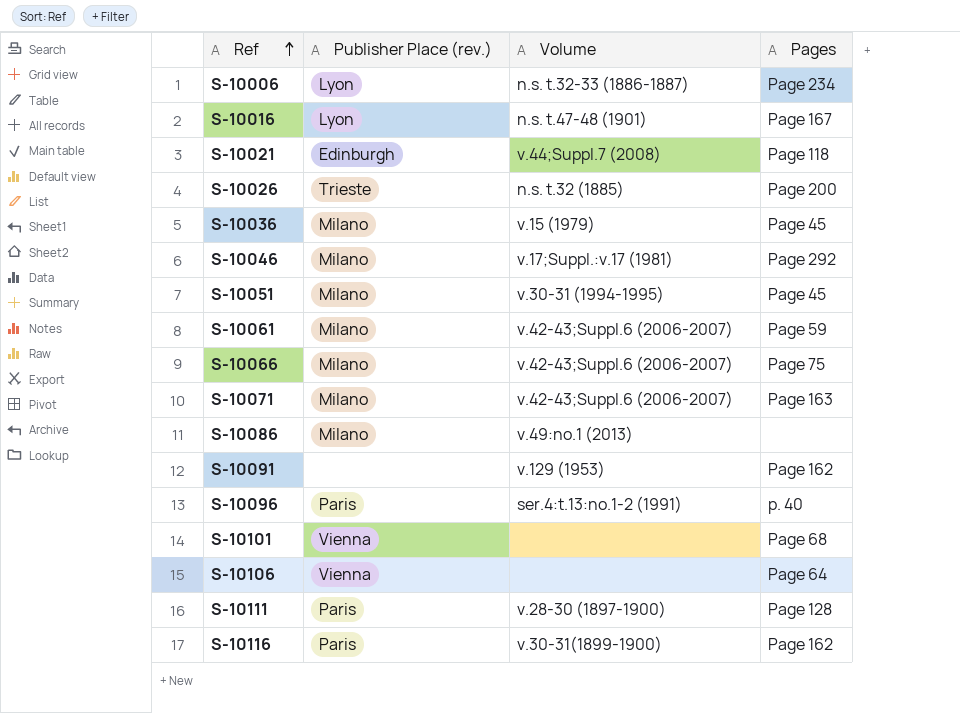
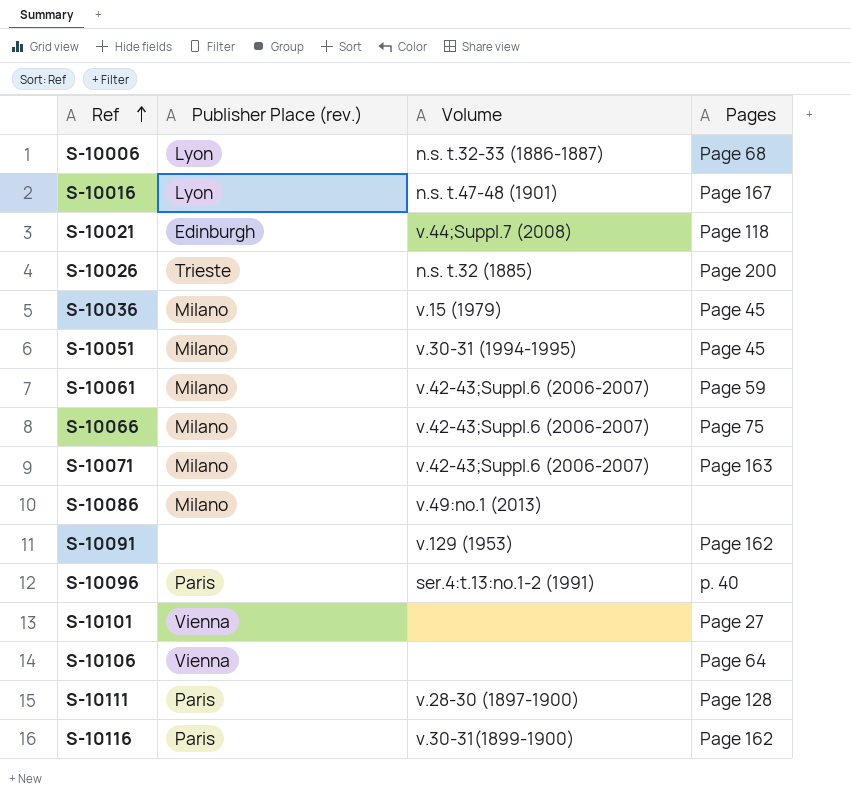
row S-10046: Milano | v.17;Suppl.:v.17 (1981) | Page 292 -> none
S-10006 | Pages: Page 234 -> Page 68
S-10101 | Pages: Page 68 -> Page 27

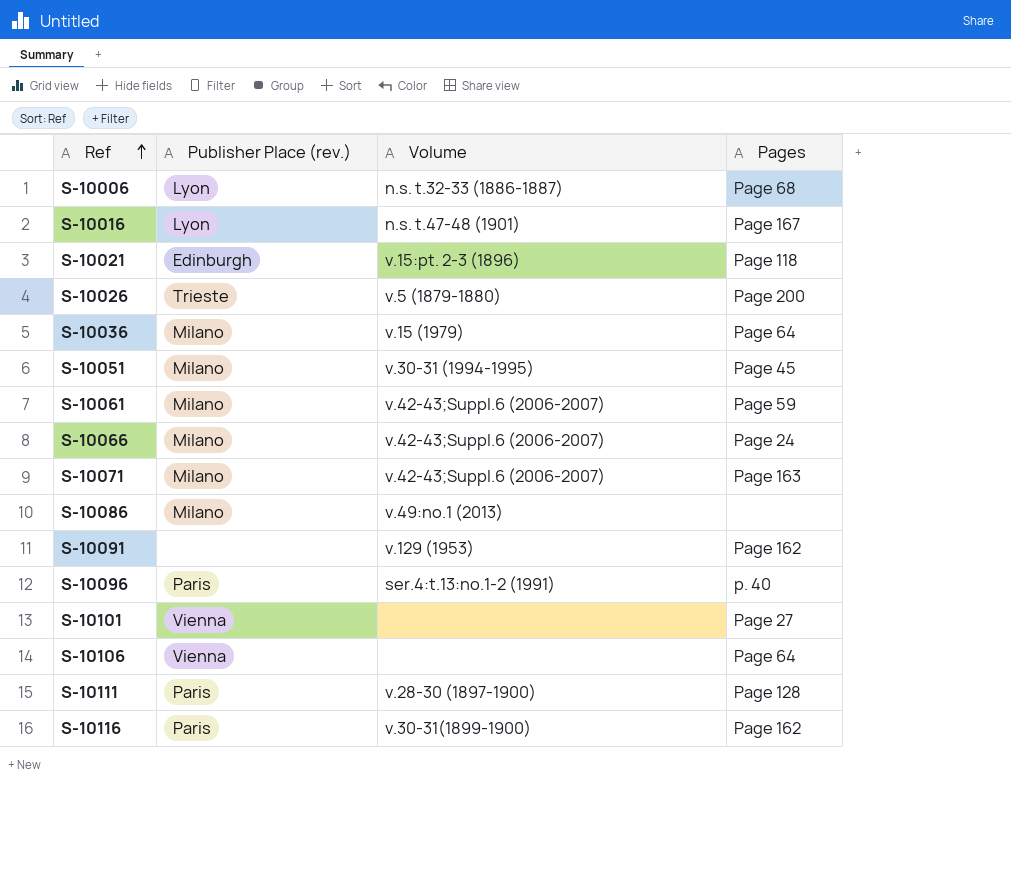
S-10021 | Volume: v.44;Suppl.7 (2008) -> v.15:pt. 2-3 (1896)
S-10026 | Volume: n.s. t.32 (1885) -> v.5 (1879-1880)
S-10036 | Pages: Page 45 -> Page 64
S-10066 | Pages: Page 75 -> Page 24

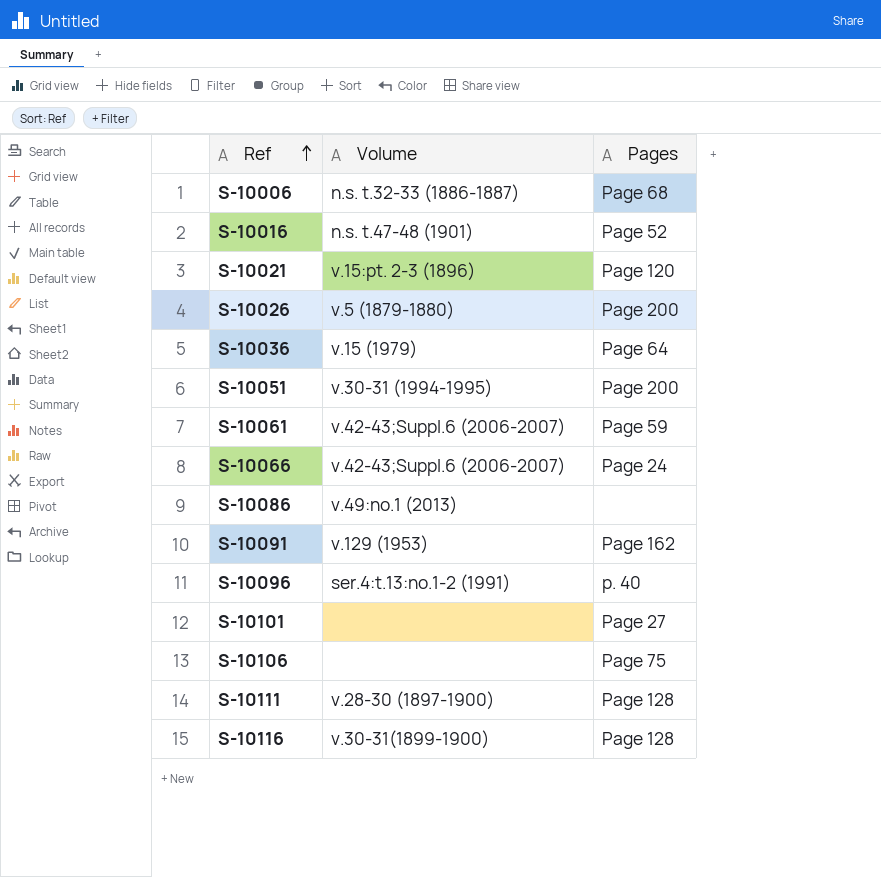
column Publisher Place (rev.) | position: 2 -> none
row S-10071: Milano | v.42-43;Suppl.6 (2006-2007) | Page 163 -> none
S-10016 | Pages: Page 167 -> Page 52
S-10021 | Pages: Page 118 -> Page 120
S-10051 | Pages: Page 45 -> Page 200
S-10106 | Pages: Page 64 -> Page 75
S-10116 | Pages: Page 162 -> Page 128

